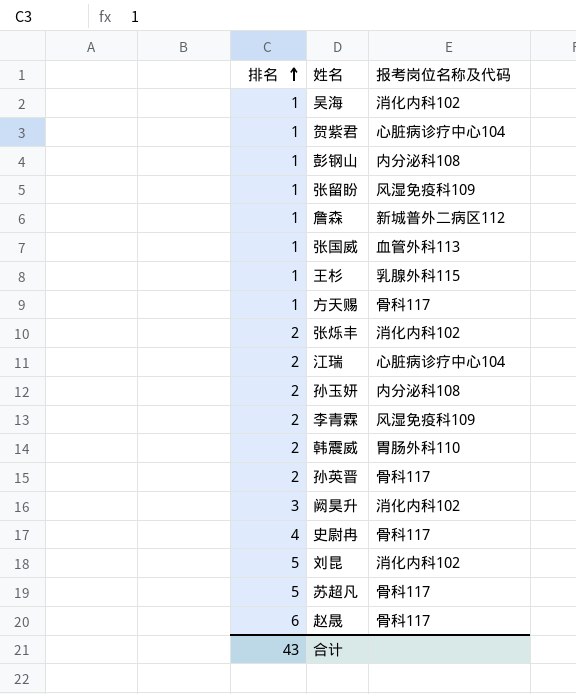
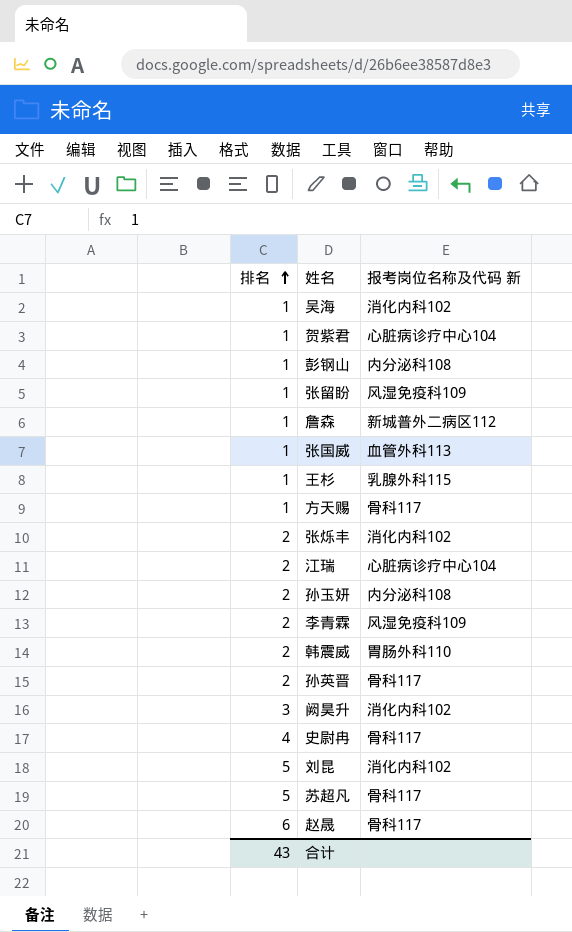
column name: 报考岗位名称及代码 -> 报考岗位名称及代码 新

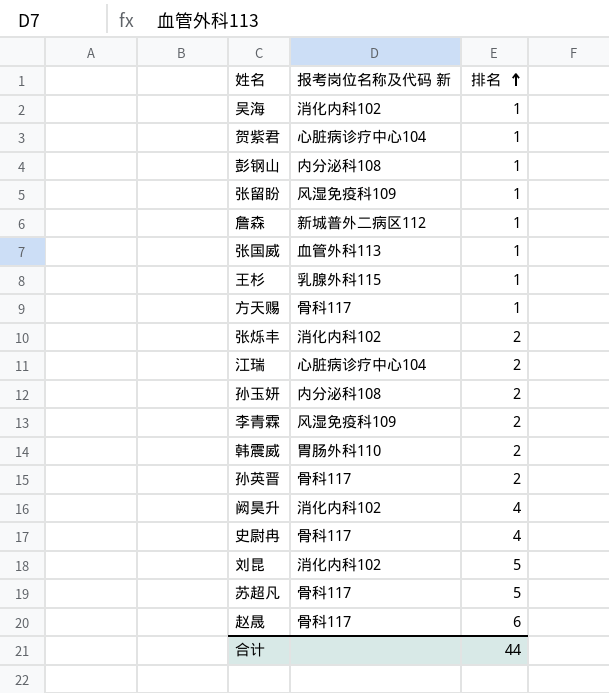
column 排名 | position: 1 -> 3
阙昊升 | 排名: 3 -> 4
合计 | 排名: 43 -> 44

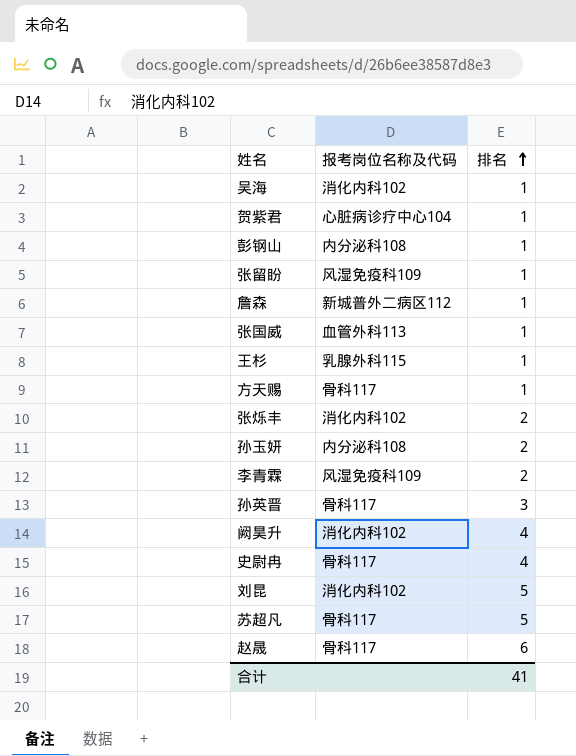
column name: 报考岗位名称及代码 新 -> 报考岗位名称及代码
row 江瑞: 心脏病诊疗中心104 | 2 -> none
row 韩震威: 胃肠外科110 | 2 -> none
孙英晋 | 排名: 2 -> 3
合计 | 排名: 44 -> 41

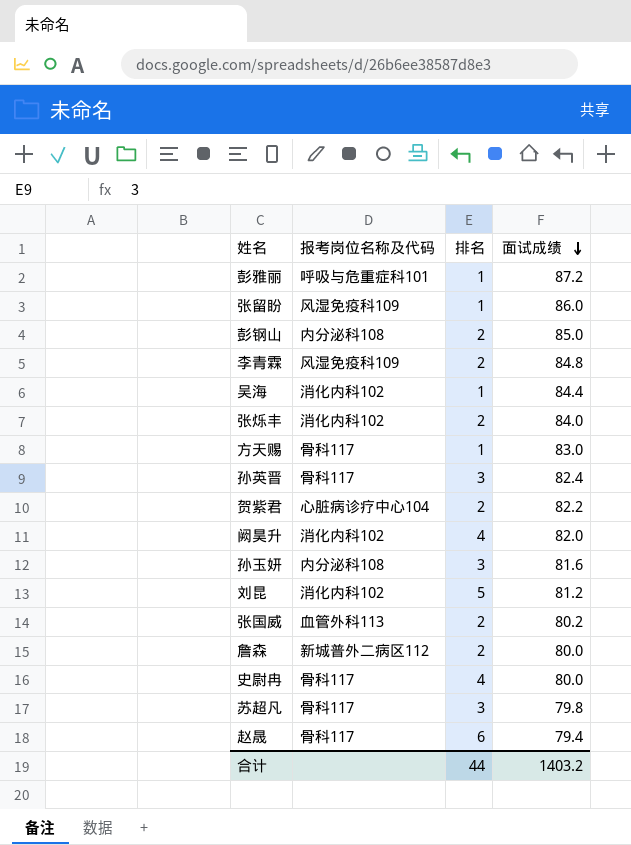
row order: 排名 ascending -> 面试成绩 descending
column 面试成绩 | position: none -> 4
row 王杉: 乳腺外科115 | 1 -> none
row 彭雅丽: none -> 呼吸与危重症科101 | 1 | 87.2
彭钢山 | 排名: 1 -> 2
贺紫君 | 排名: 1 -> 2
孙玉妍 | 排名: 2 -> 3
张国威 | 排名: 1 -> 2
詹森 | 排名: 1 -> 2
苏超凡 | 排名: 5 -> 3
合计 | 排名: 41 -> 44

